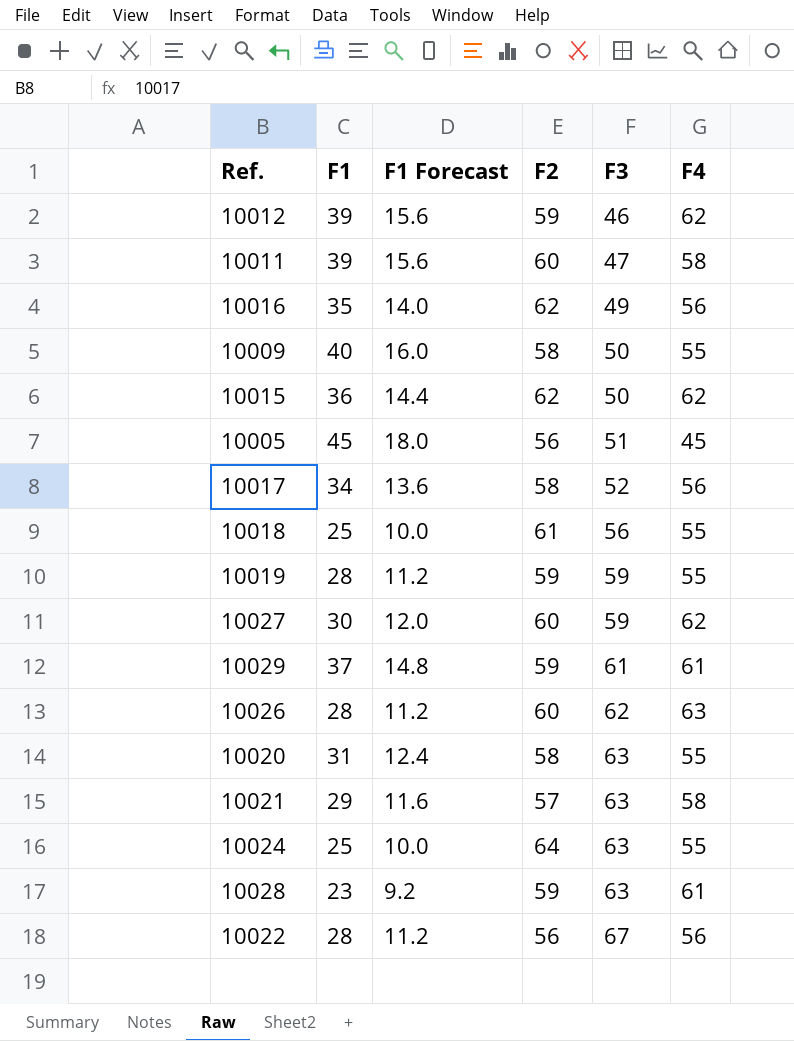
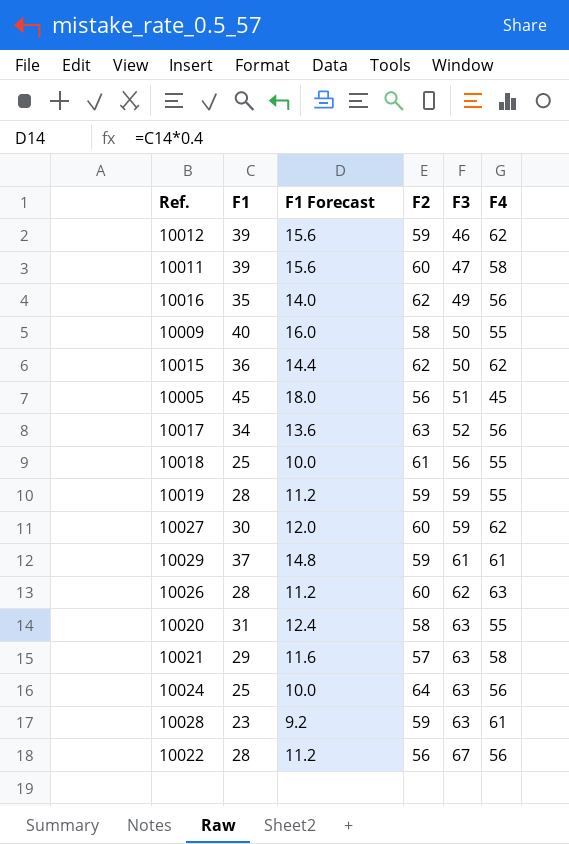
10017 | F2: 58 -> 63
10024 | F4: 55 -> 56

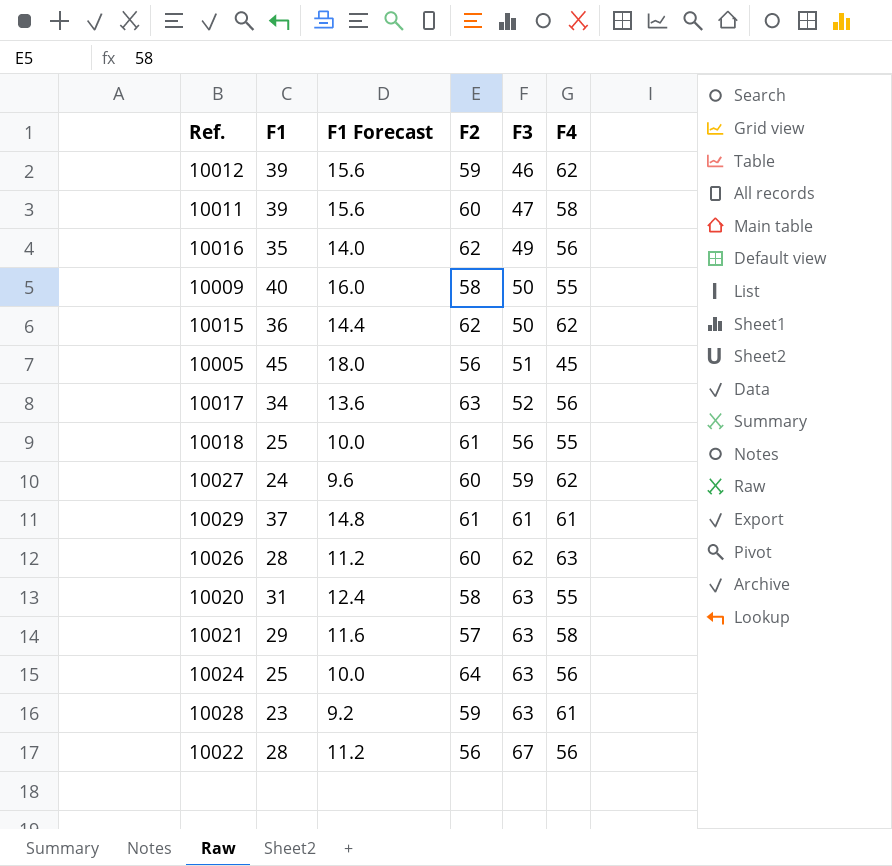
row 10019: 28 | 11.2 | 59 | 59 | 55 -> none
10027 | F1: 30 -> 24
10027 | F1 Forecast: 12.0 -> 9.6
10029 | F2: 59 -> 61

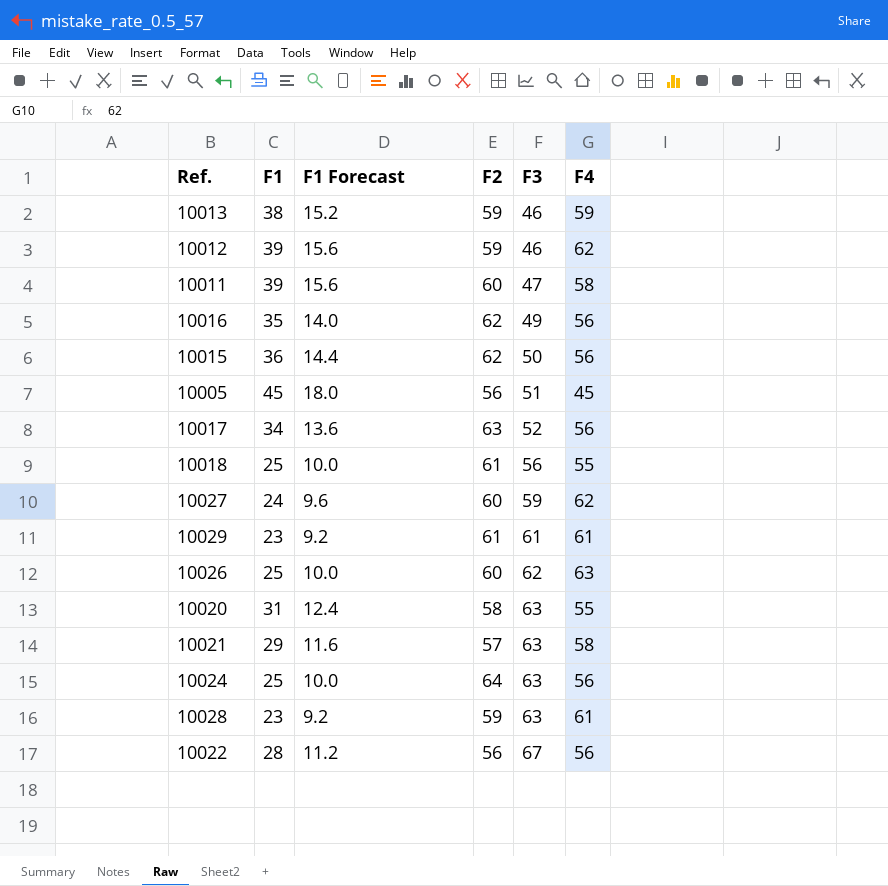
row 10009: 40 | 16.0 | 58 | 50 | 55 -> none
row 10013: none -> 38 | 15.2 | 59 | 46 | 59
10015 | F4: 62 -> 56
10029 | F1: 37 -> 23
10029 | F1 Forecast: 14.8 -> 9.2
10026 | F1: 28 -> 25
10026 | F1 Forecast: 11.2 -> 10.0

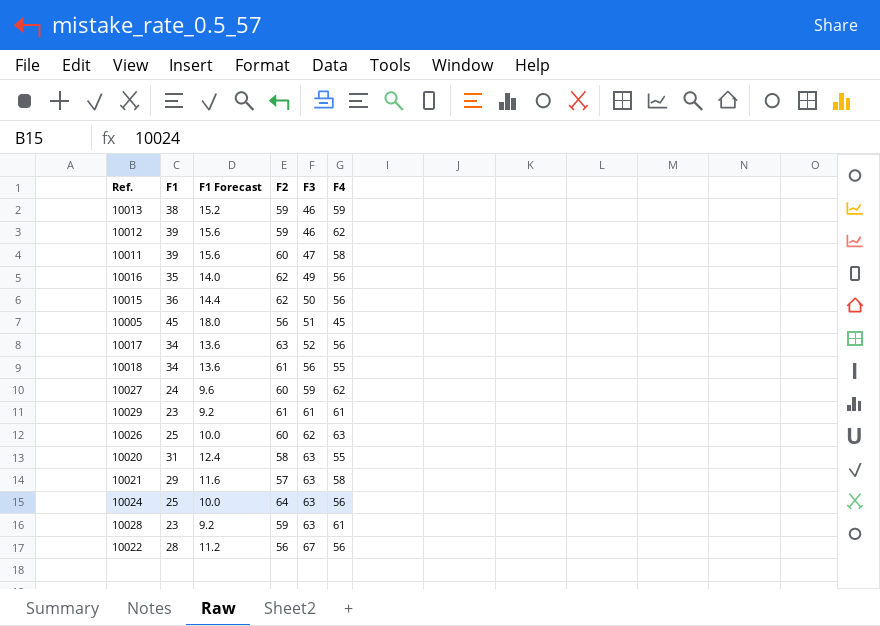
10018 | F1: 25 -> 34
10018 | F1 Forecast: 10.0 -> 13.6

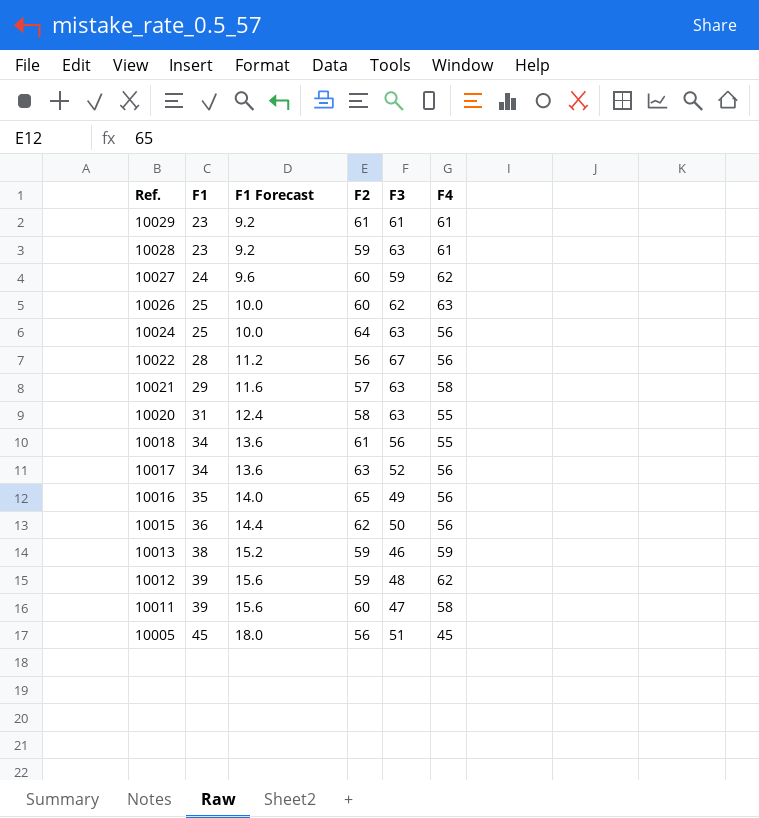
row order: F3 ascending -> Ref. descending
10016 | F2: 62 -> 65
10012 | F3: 46 -> 48

